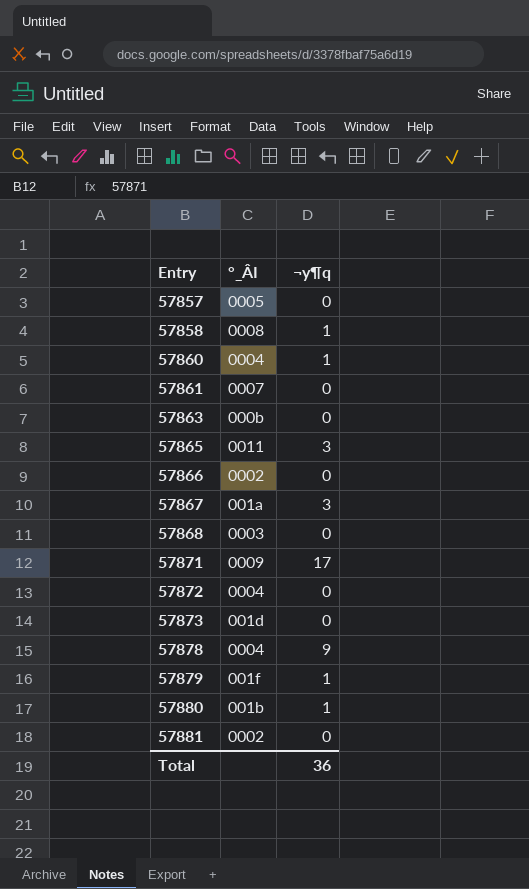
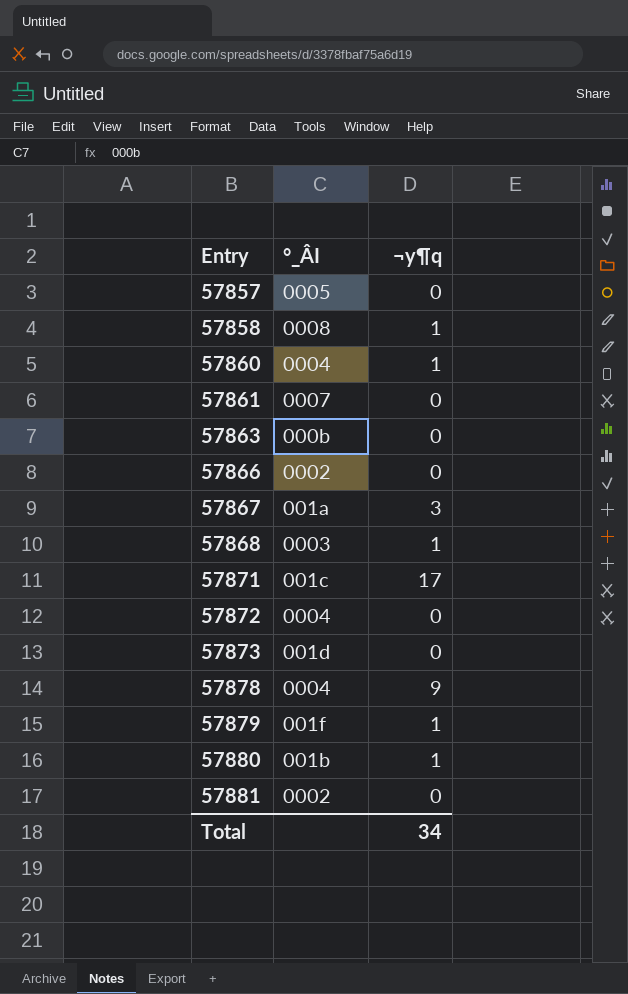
row 57865: 0011 | 3 -> none
57868 | ¬y¶q: 0 -> 1
57871 | °_ÂI: 0009 -> 001c
Total | ¬y¶q: 36 -> 34

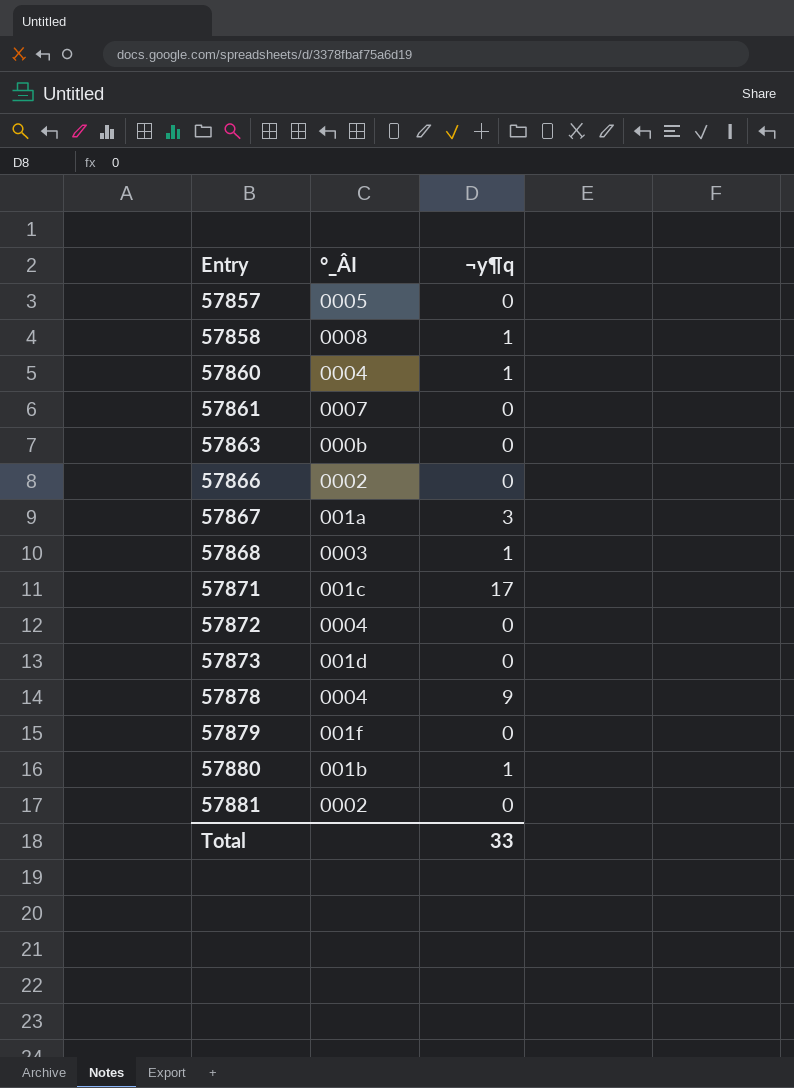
57879 | ¬y¶q: 1 -> 0
Total | ¬y¶q: 34 -> 33

